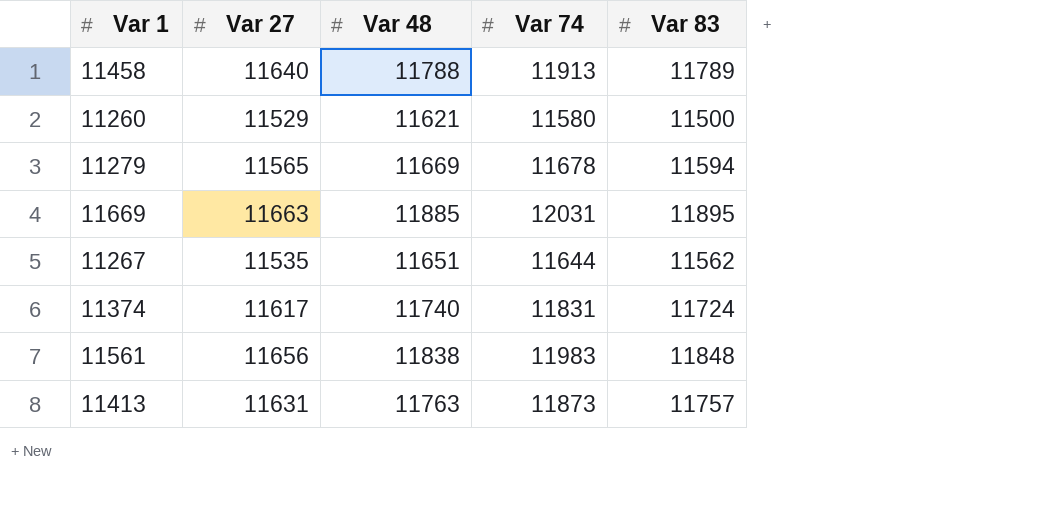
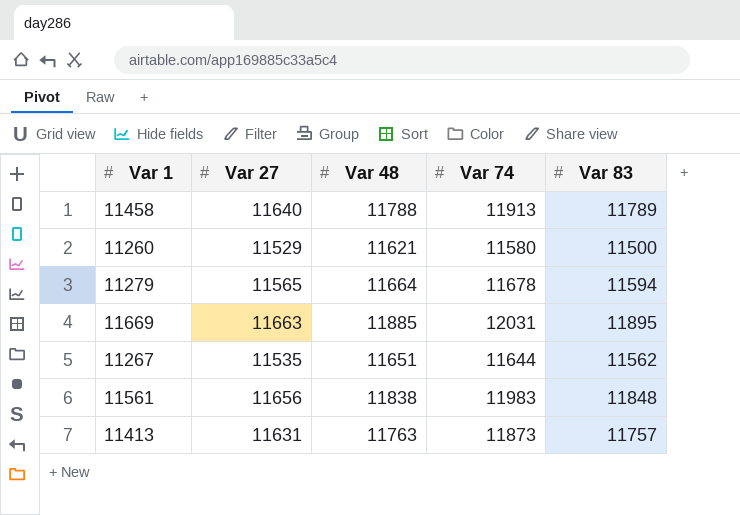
row 11374: 11617 | 11740 | 11831 | 11724 -> none
11279 | Var 48: 11669 -> 11664

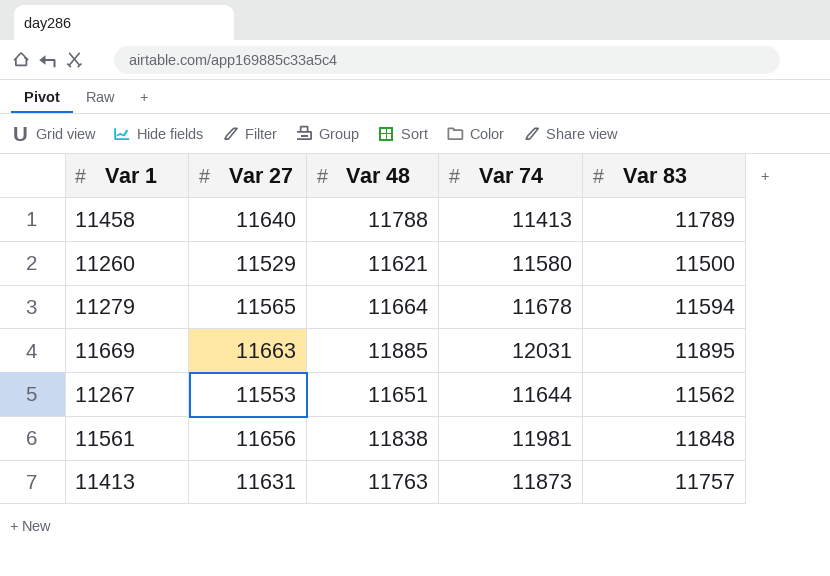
11458 | Var 74: 11913 -> 11413
11267 | Var 27: 11535 -> 11553
11561 | Var 74: 11983 -> 11981

